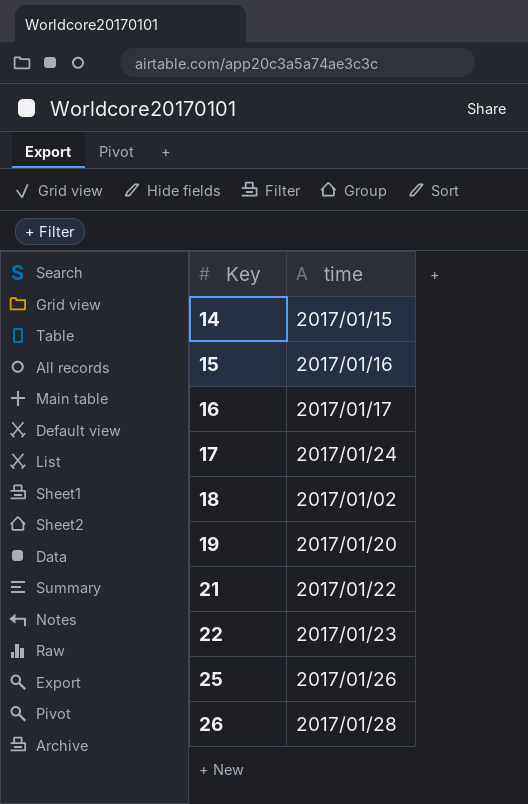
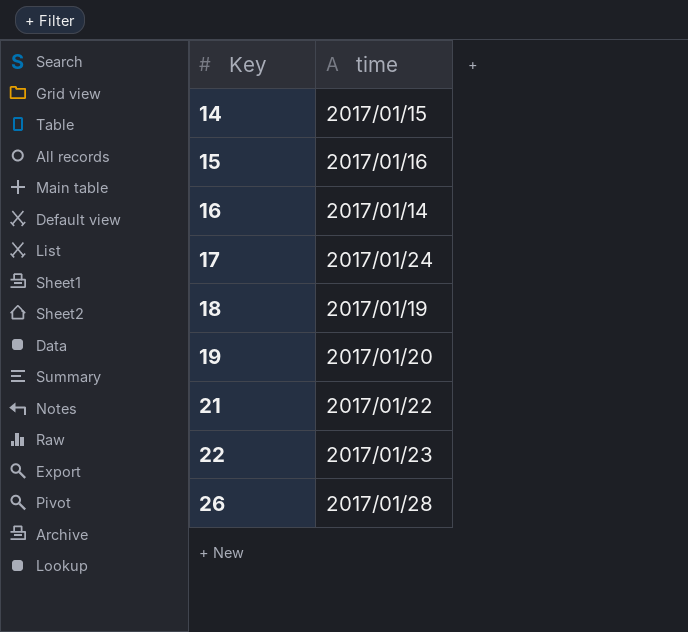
row 25: 2017/01/26 -> none
16 | time: 2017/01/17 -> 2017/01/14
18 | time: 2017/01/02 -> 2017/01/19

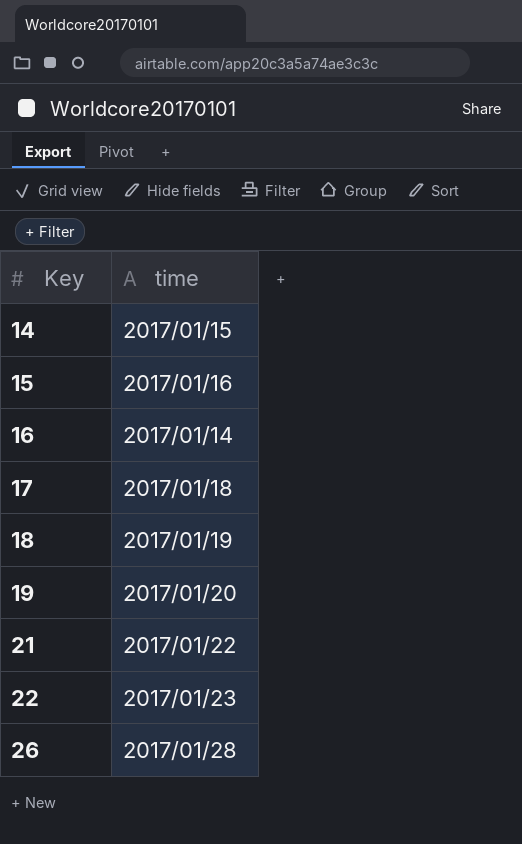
17 | time: 2017/01/24 -> 2017/01/18

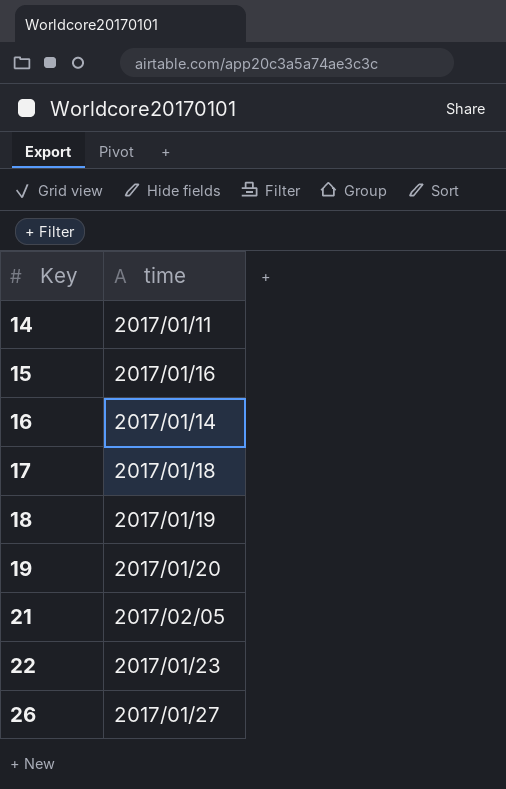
14 | time: 2017/01/15 -> 2017/01/11
21 | time: 2017/01/22 -> 2017/02/05
26 | time: 2017/01/28 -> 2017/01/27

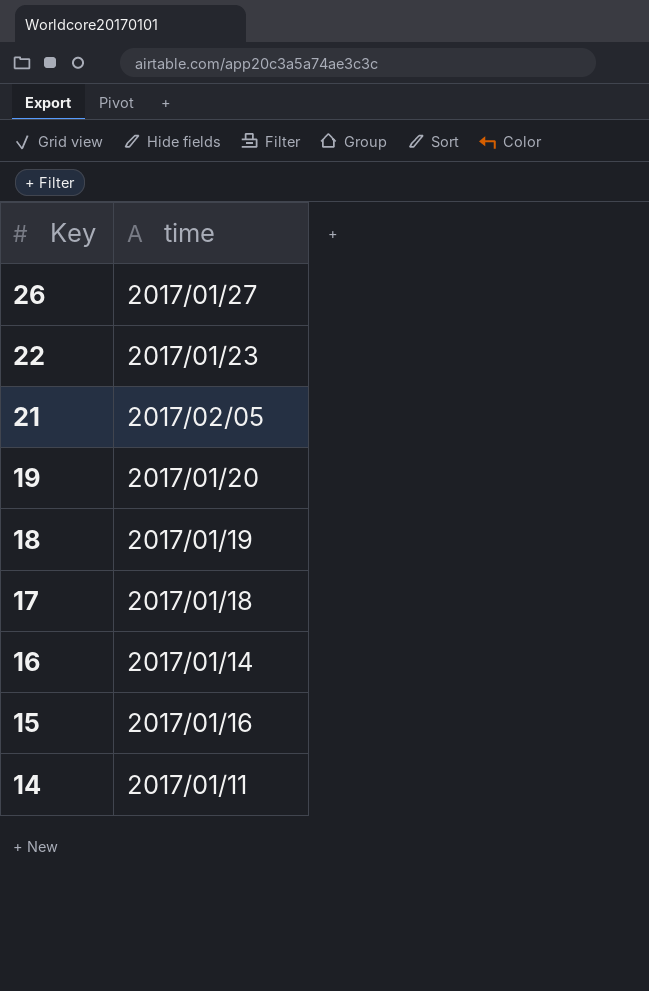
row order: Key ascending -> Key descending

